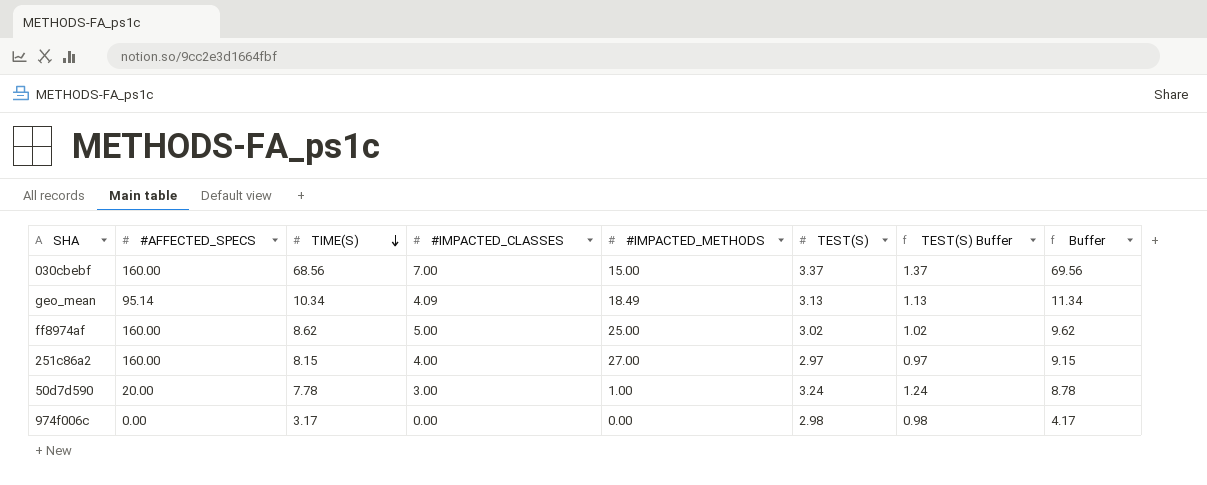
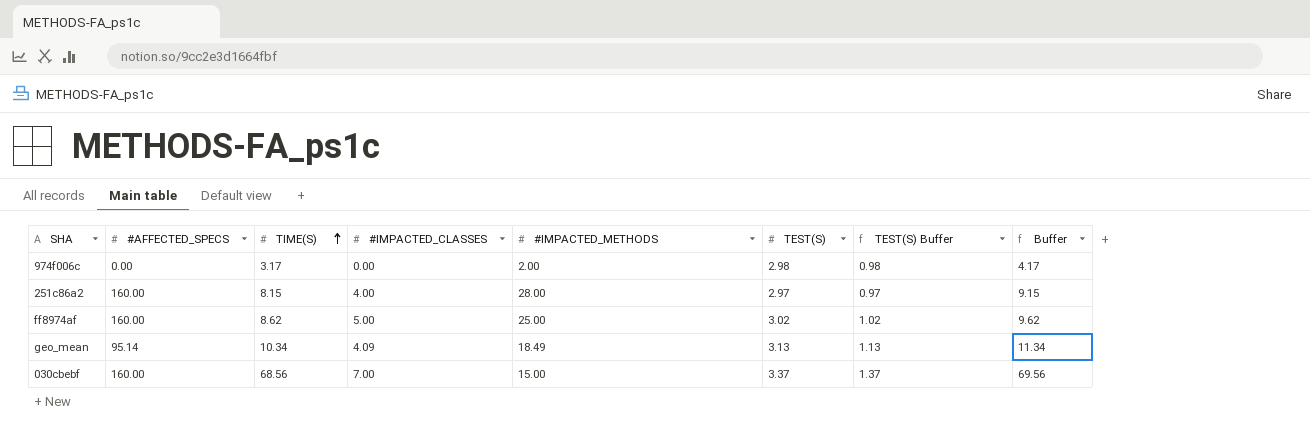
row order: TIME(S) descending -> TIME(S) ascending
row 50d7d590: 20.00 | 7.78 | 3.00 | 1.00 | 3.24 | 1.24 | 8.78 -> none
974f006c | #IMPACTED_METHODS: 0.00 -> 2.00
251c86a2 | #IMPACTED_METHODS: 27.00 -> 28.00

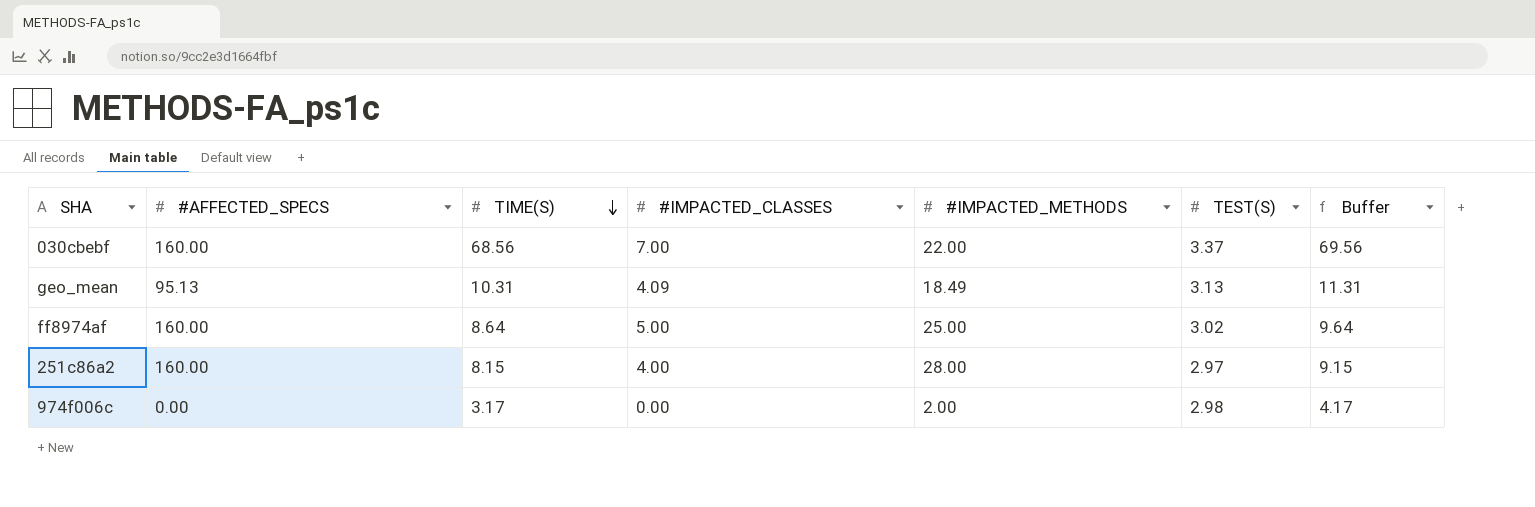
row order: TIME(S) ascending -> TIME(S) descending
column TEST(S) Buffer | formula: [TEST(S)] - 2 -> none
030cbebf | #IMPACTED_METHODS: 15.00 -> 22.00
geo_mean | #AFFECTED_SPECS: 95.14 -> 95.13
geo_mean | TIME(S): 10.34 -> 10.31
geo_mean | Buffer: 11.34 -> 11.31
ff8974af | TIME(S): 8.62 -> 8.64
ff8974af | Buffer: 9.62 -> 9.64

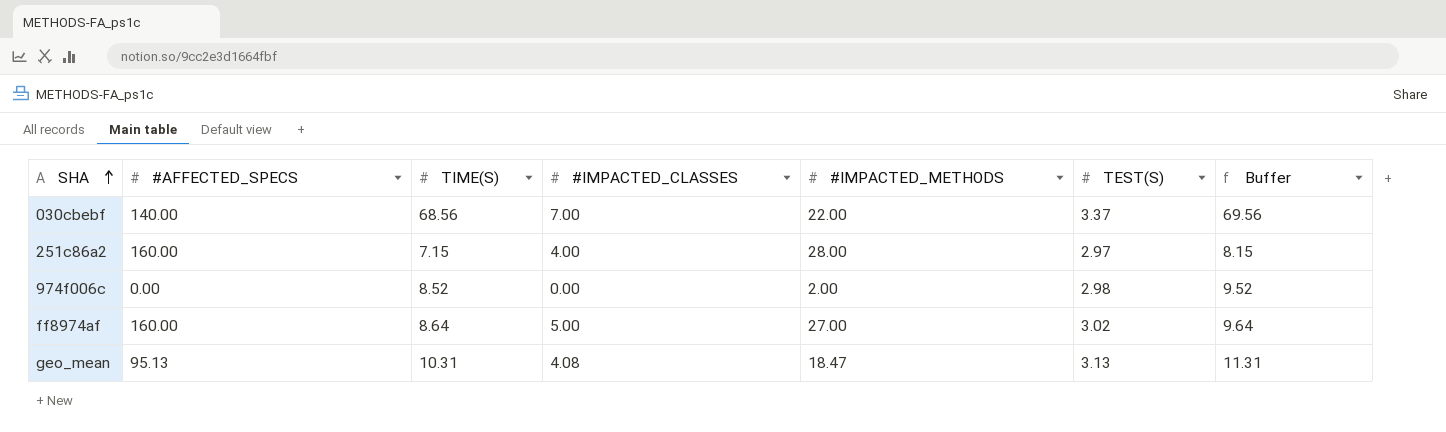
row order: TIME(S) descending -> SHA ascending
030cbebf | #AFFECTED_SPECS: 160.00 -> 140.00
251c86a2 | TIME(S): 8.15 -> 7.15
251c86a2 | Buffer: 9.15 -> 8.15
974f006c | TIME(S): 3.17 -> 8.52
974f006c | Buffer: 4.17 -> 9.52
ff8974af | #IMPACTED_METHODS: 25.00 -> 27.00
geo_mean | #IMPACTED_CLASSES: 4.09 -> 4.08
geo_mean | #IMPACTED_METHODS: 18.49 -> 18.47

